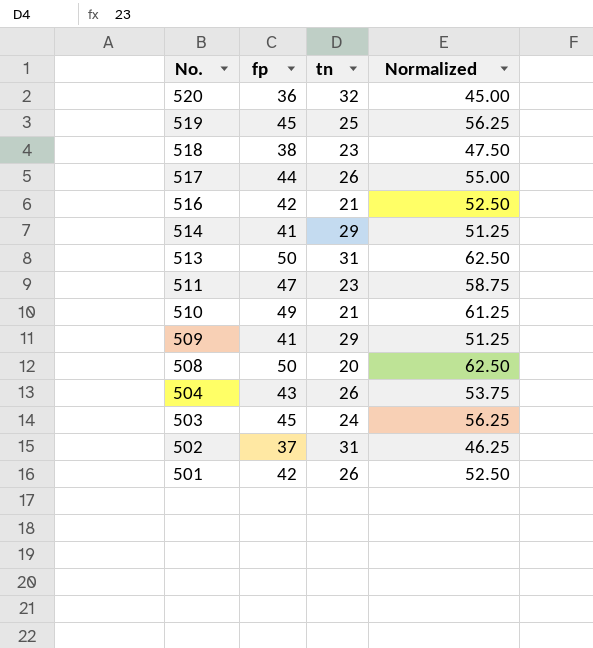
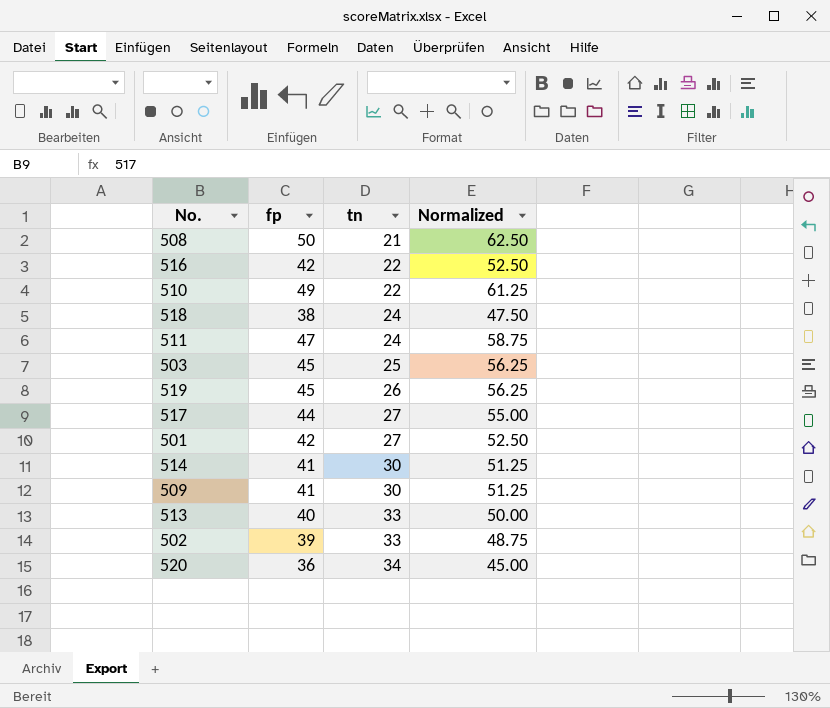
row order: No. descending -> tn ascending
row 504: 43 | 26 | 53.75 -> none
508 | tn: 20 -> 21
516 | tn: 21 -> 22
510 | tn: 21 -> 22
518 | tn: 23 -> 24
511 | tn: 23 -> 24
503 | tn: 24 -> 25
519 | tn: 25 -> 26
517 | tn: 26 -> 27
501 | tn: 26 -> 27
514 | tn: 29 -> 30
509 | tn: 29 -> 30
513 | fp: 50 -> 40
513 | tn: 31 -> 33
513 | Normalized: 62.50 -> 50.00
502 | fp: 37 -> 39
502 | tn: 31 -> 33
502 | Normalized: 46.25 -> 48.75
520 | tn: 32 -> 34

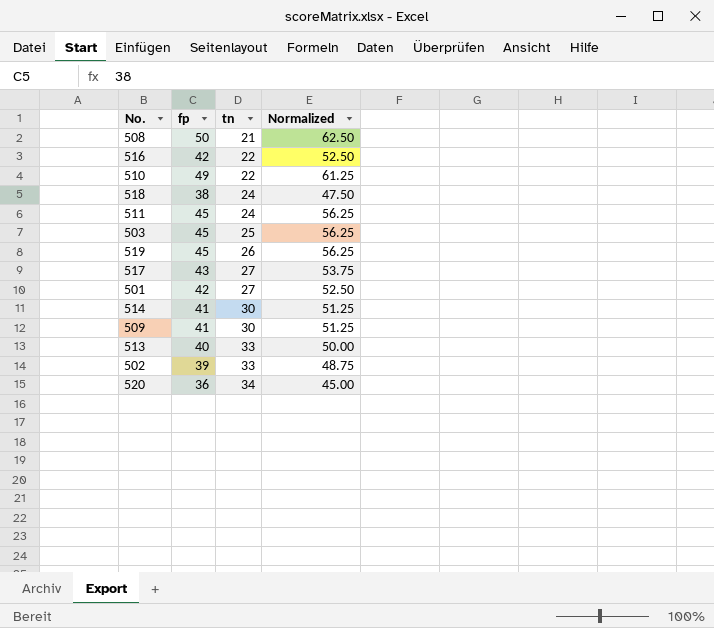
511 | fp: 47 -> 45
511 | Normalized: 58.75 -> 56.25
517 | fp: 44 -> 43
517 | Normalized: 55.00 -> 53.75

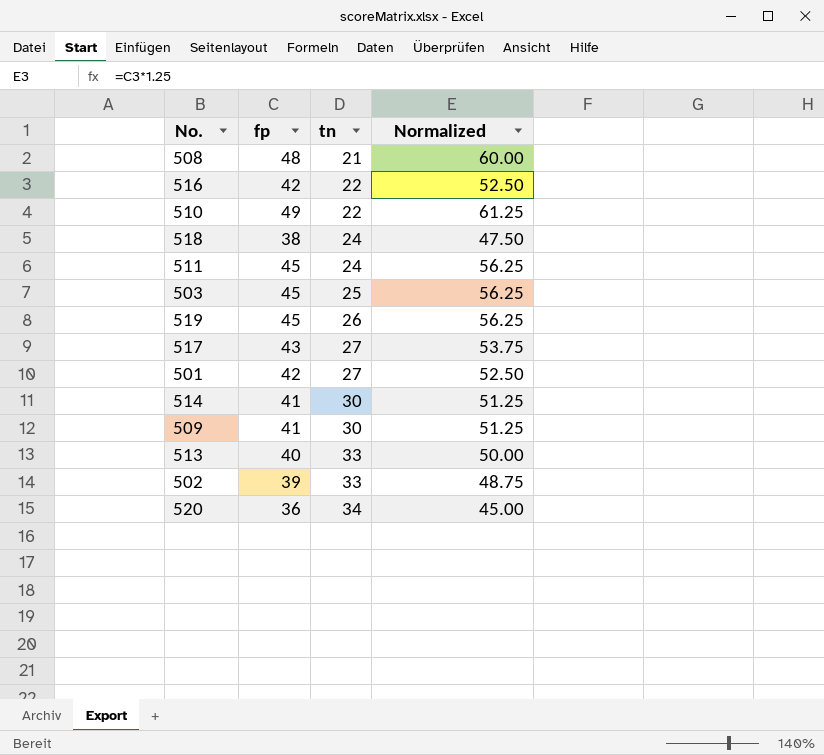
508 | fp: 50 -> 48
508 | Normalized: 62.50 -> 60.00

